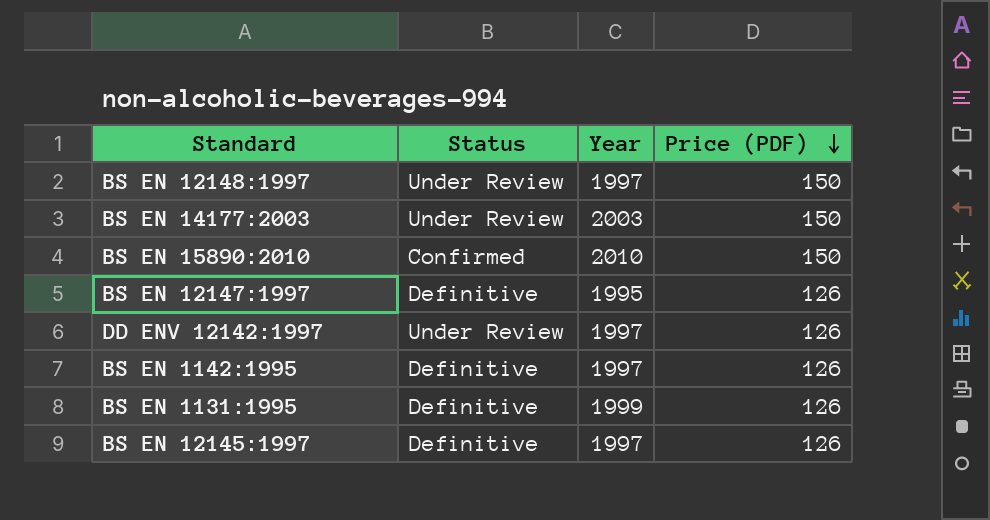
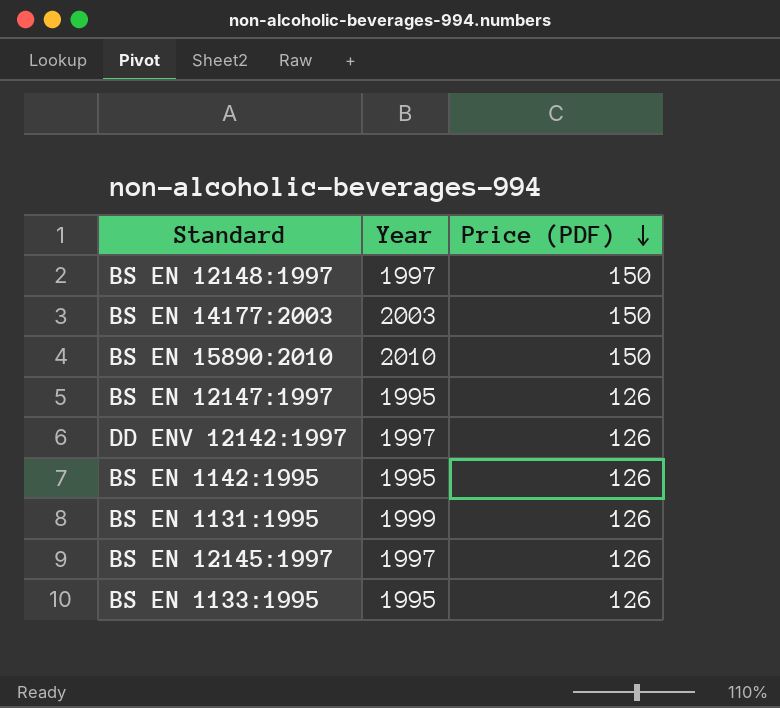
column Status | position: 2 -> none
BS EN 1142:1995 | Year: 1997 -> 1995
row BS EN 1133:1995: none -> 1995 | 126

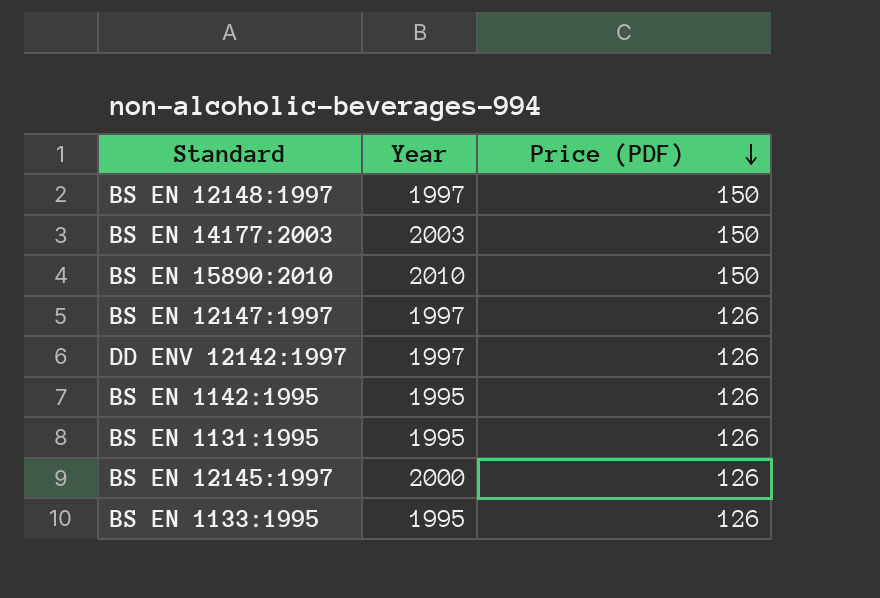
BS EN 12147:1997 | Year: 1995 -> 1997
BS EN 1131:1995 | Year: 1999 -> 1995
BS EN 12145:1997 | Year: 1997 -> 2000

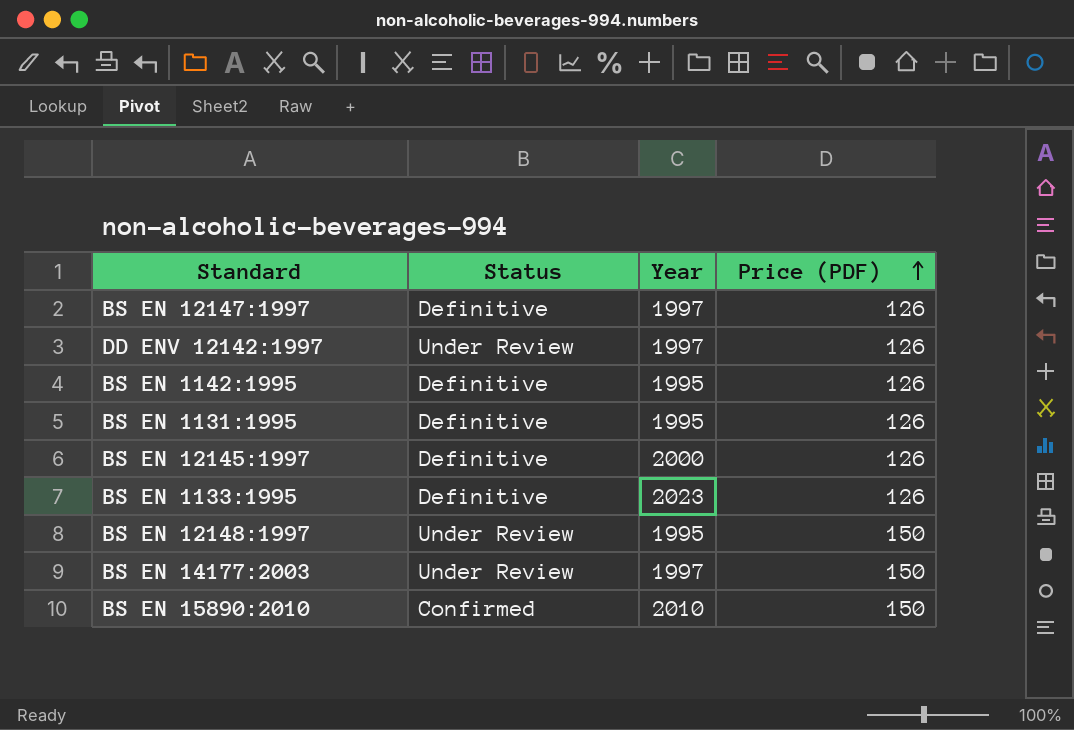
row order: Price (PDF) descending -> Price (PDF) ascending
column Status | position: none -> 2
BS EN 1133:1995 | Year: 1995 -> 2023
BS EN 12148:1997 | Year: 1997 -> 1995
BS EN 14177:2003 | Year: 2003 -> 1997

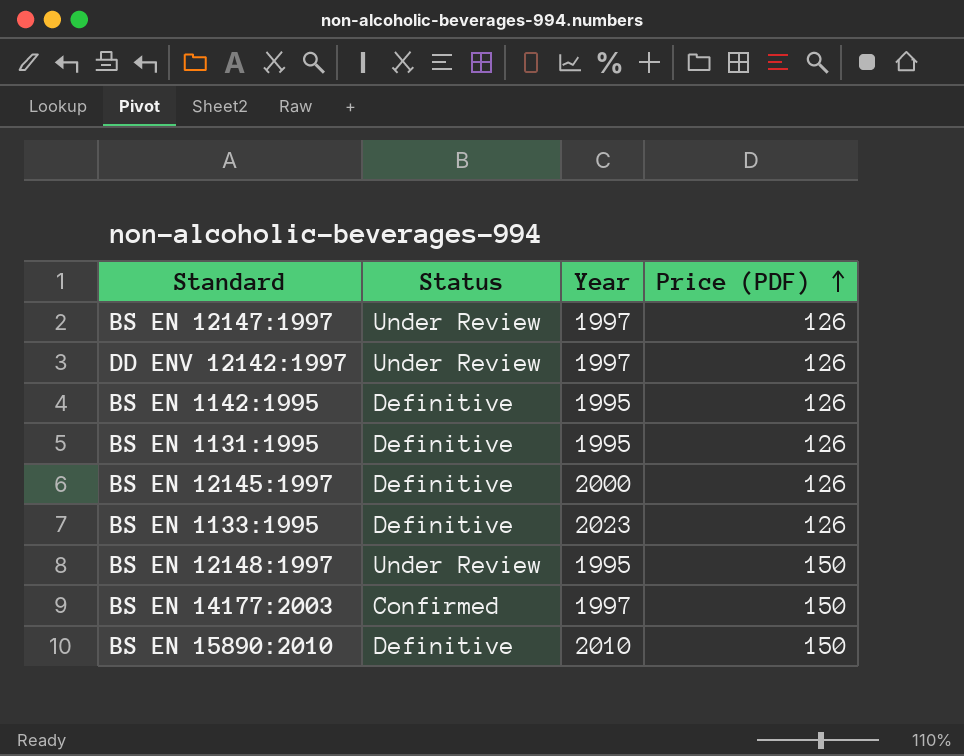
BS EN 12147:1997 | Status: Definitive -> Under Review
BS EN 14177:2003 | Status: Under Review -> Confirmed
BS EN 15890:2010 | Status: Confirmed -> Definitive

